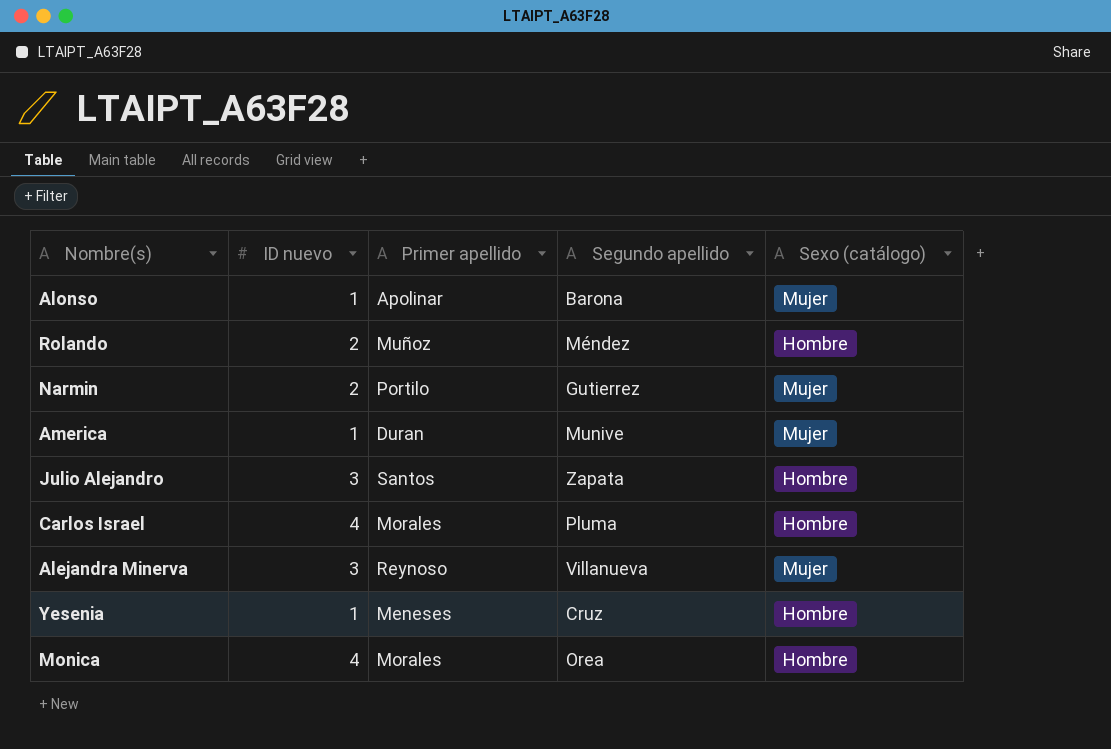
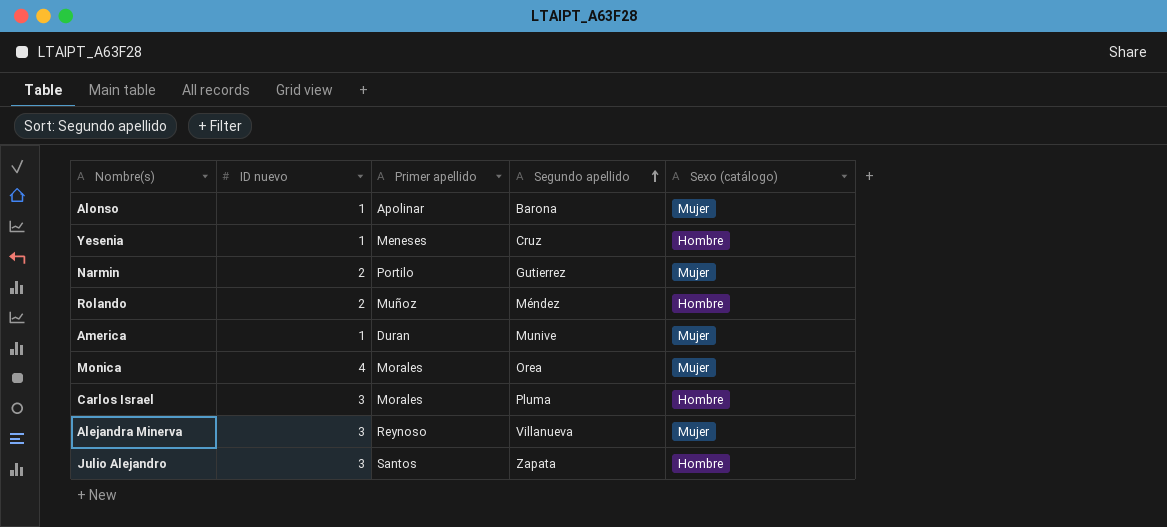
row order: none -> Segundo apellido ascending
Monica | Sexo (catálogo): Hombre -> Mujer
Carlos Israel | ID nuevo: 4 -> 3

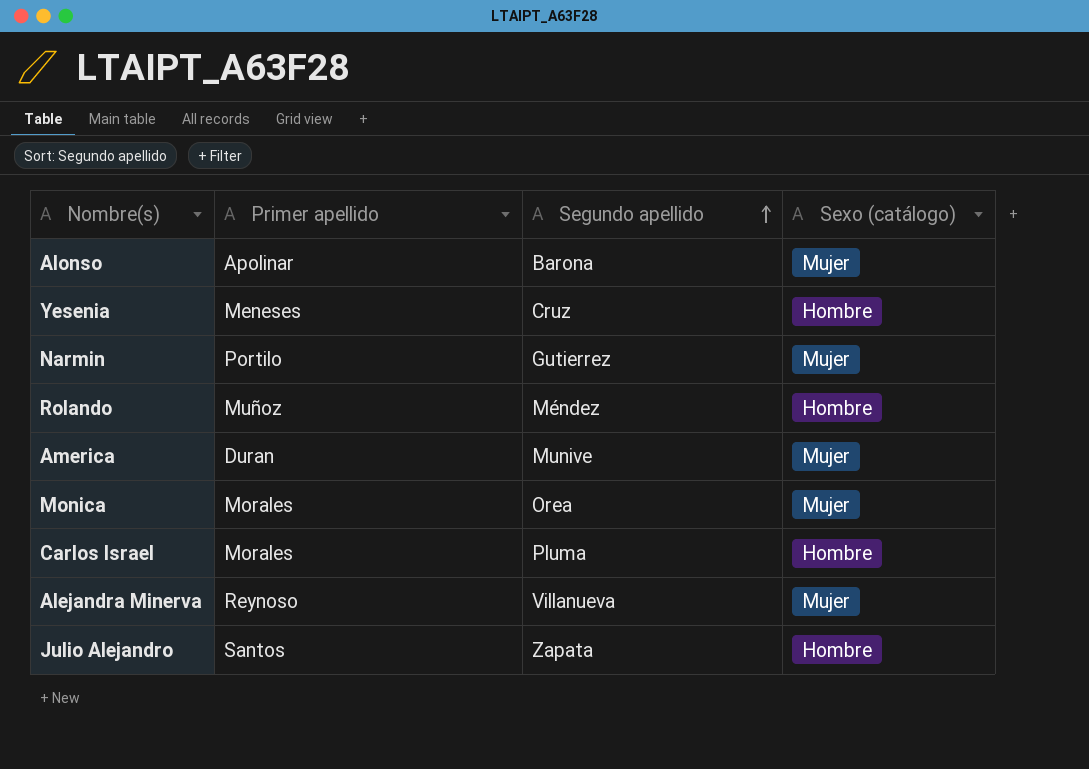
column ID nuevo | position: 2 -> none

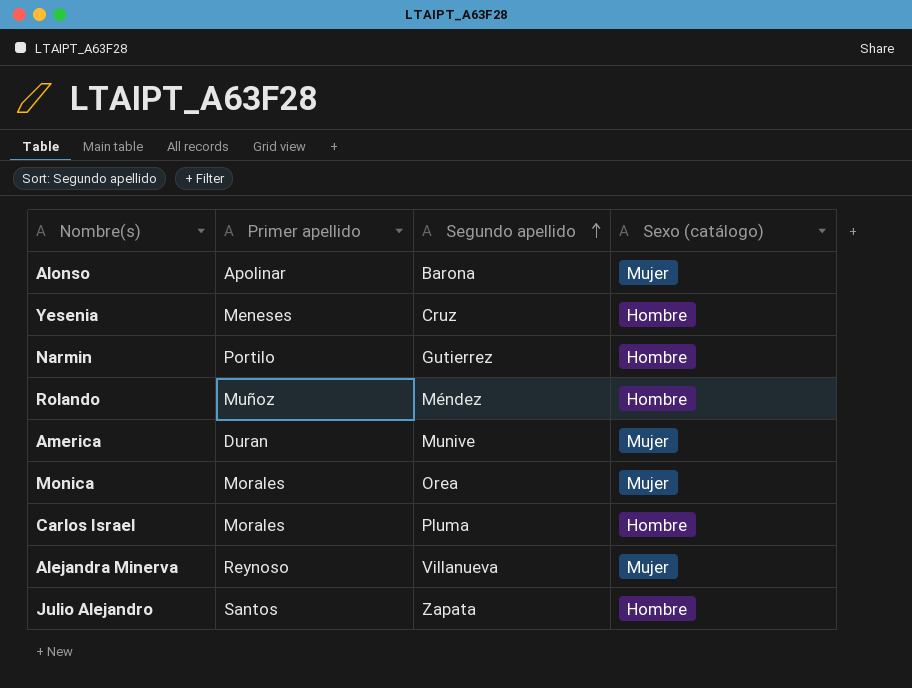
Narmin | Sexo (catálogo): Mujer -> Hombre

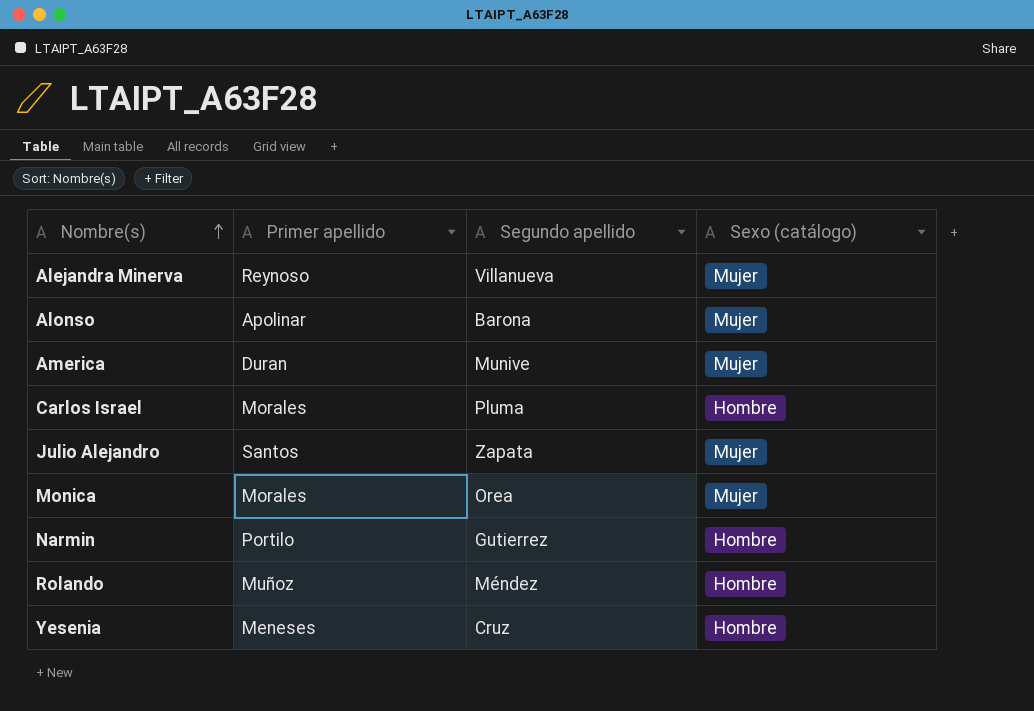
row order: Segundo apellido ascending -> Nombre(s) ascending
Julio Alejandro | Sexo (catálogo): Hombre -> Mujer

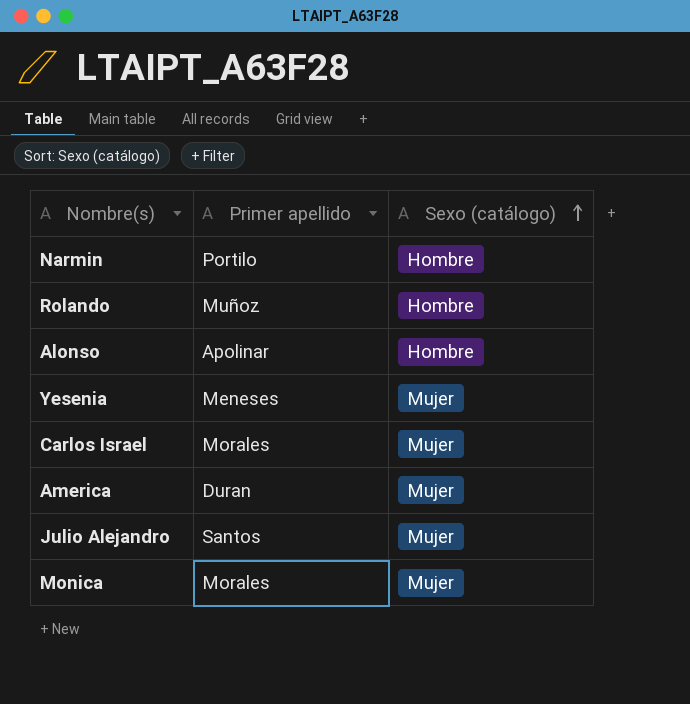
row order: Nombre(s) ascending -> Sexo (catálogo) ascending
column Segundo apellido | position: 3 -> none
row Alejandra Minerva: Reynoso | Villanueva | Mujer -> none
Alonso | Sexo (catálogo): Mujer -> Hombre
Yesenia | Sexo (catálogo): Hombre -> Mujer
Carlos Israel | Sexo (catálogo): Hombre -> Mujer

